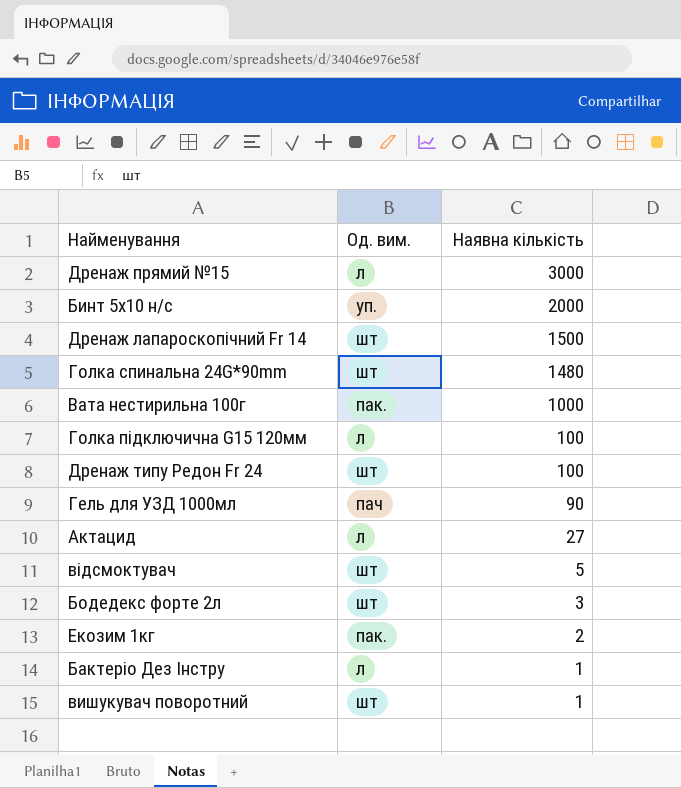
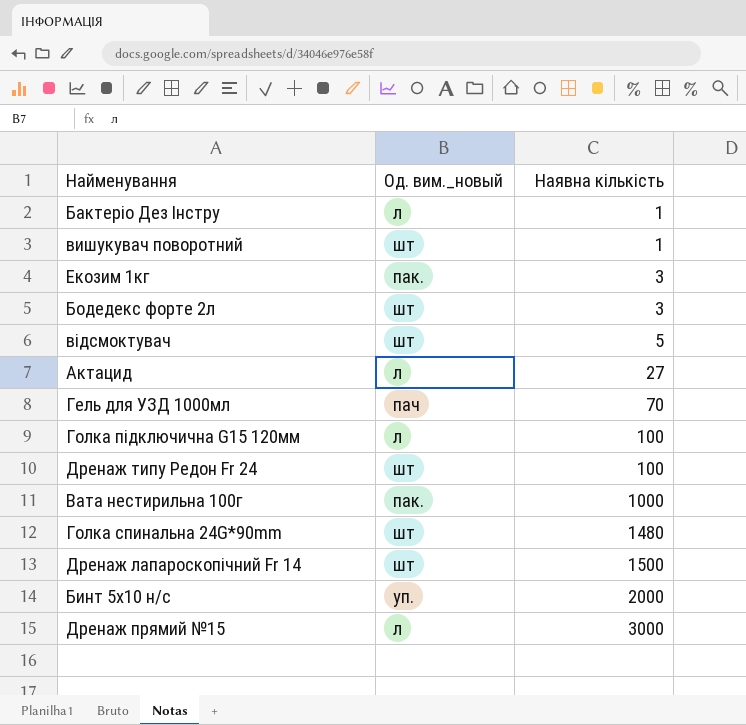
row order: Наявна кількість descending -> Наявна кількість ascending
column name: Од. вим. -> Од. вим._новый
Екозим 1кг | Наявна кількість: 2 -> 3
Гель для УЗД 1000мл | Наявна кількість: 90 -> 70

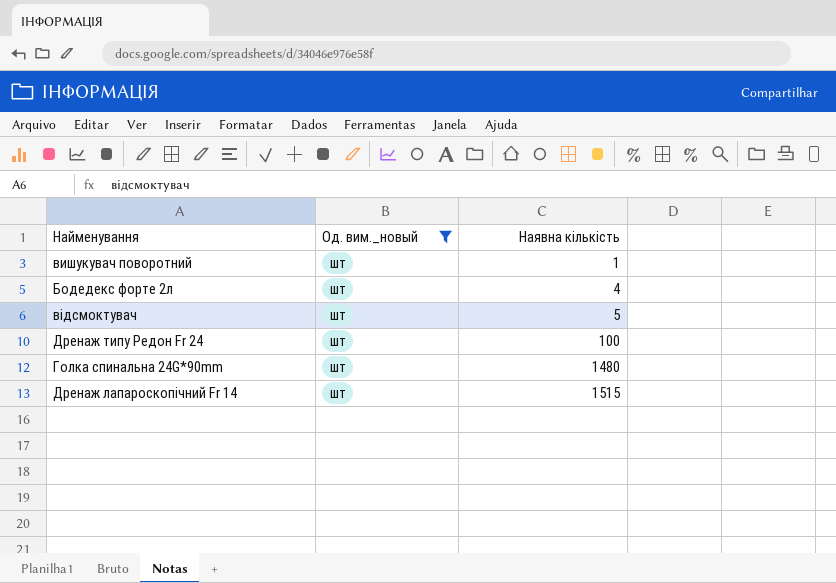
filter: none -> Од. вим._новый = шт
Бодедекс форте 2л | Наявна кількість: 3 -> 4
Дренаж лапароскопічний Fr 14 | Наявна кількість: 1500 -> 1515

